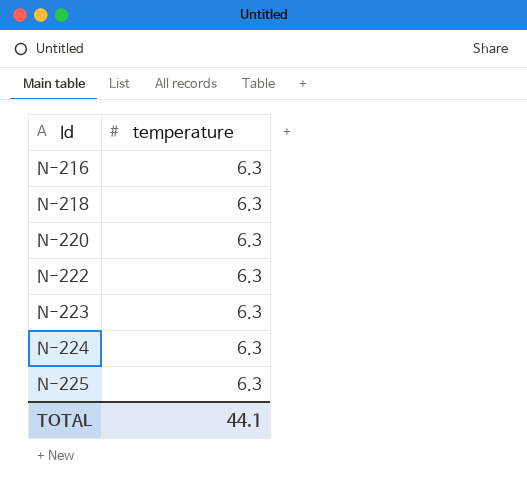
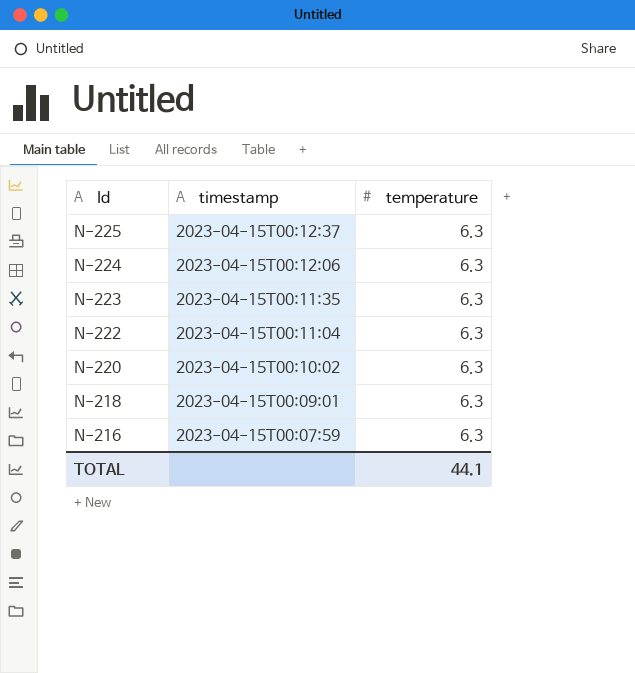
row order: Id ascending -> Id descending
column timestamp | position: none -> 2

